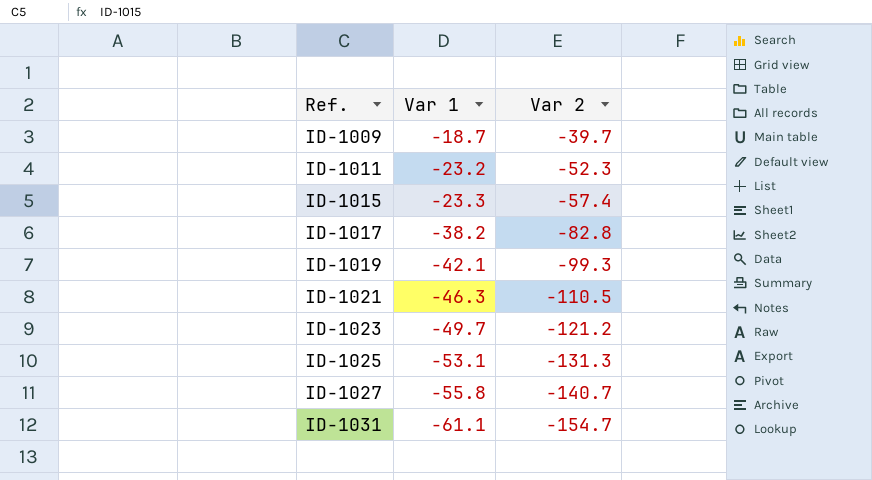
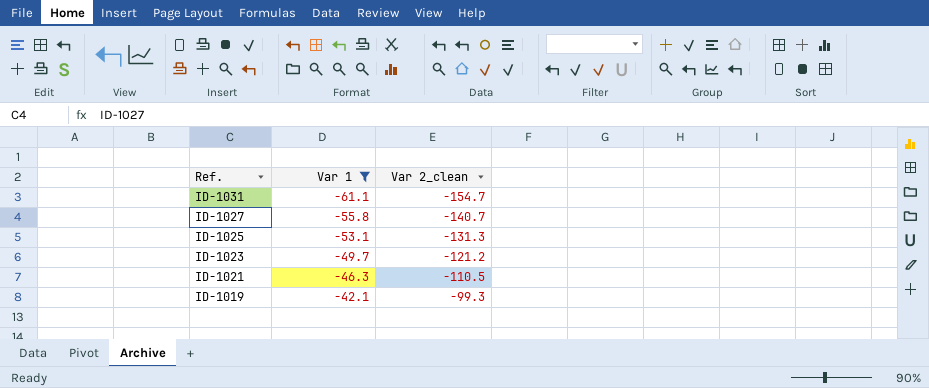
filter: none -> Var 1 <= -42.1
row order: Ref. ascending -> Ref. descending
column name: Var 2 -> Var 2_clean

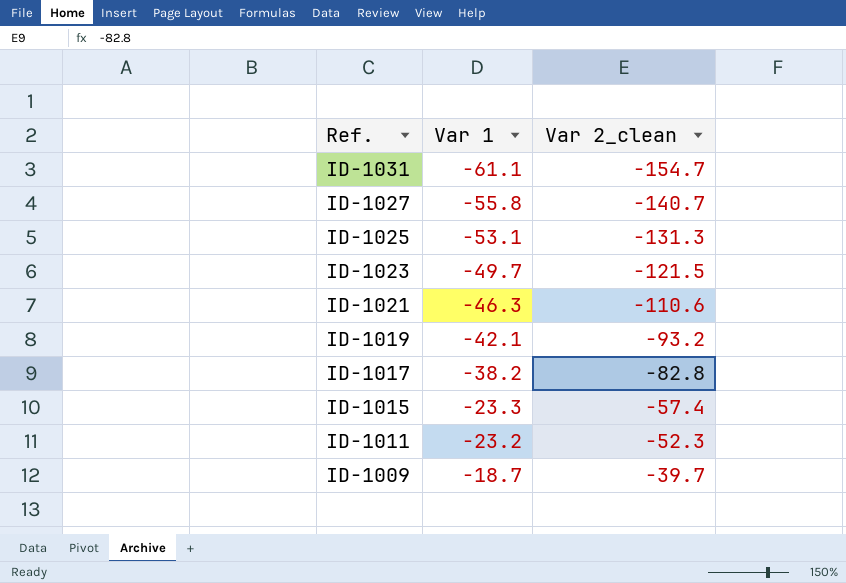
filter: Var 1 <= -42.1 -> none
ID-1023 | Var 2_clean: -121.2 -> -121.5
ID-1021 | Var 2_clean: -110.5 -> -110.6
ID-1019 | Var 2_clean: -99.3 -> -93.2

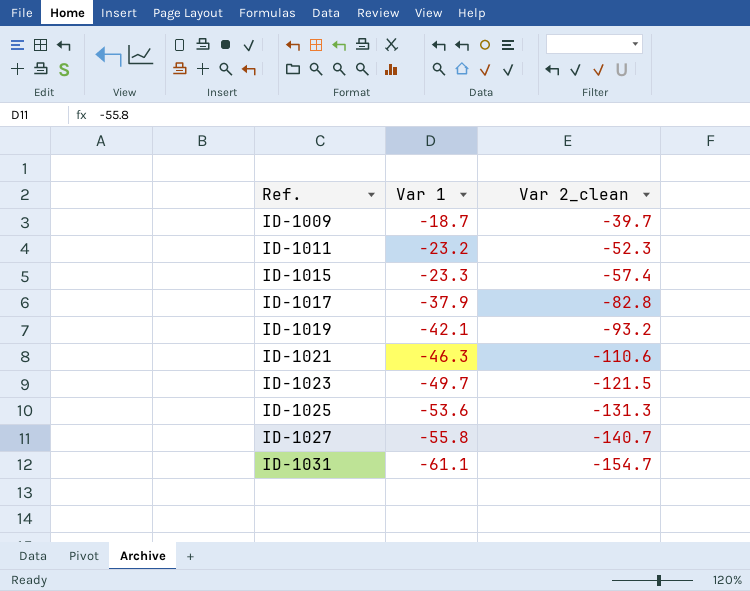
row order: Ref. descending -> Ref. ascending
ID-1017 | Var 1: -38.2 -> -37.9
ID-1025 | Var 1: -53.1 -> -53.6

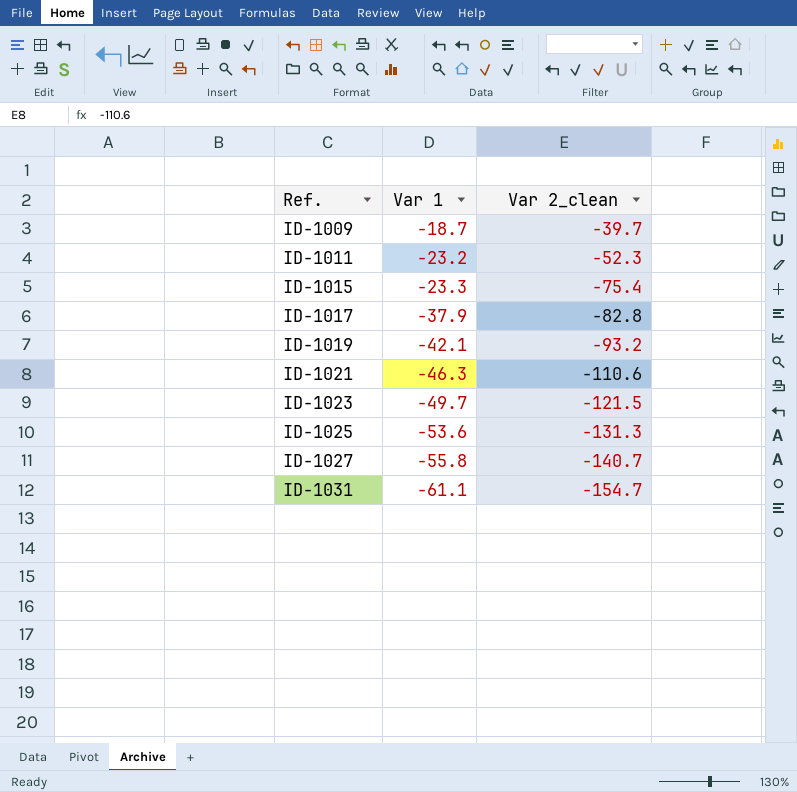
ID-1015 | Var 2_clean: -57.4 -> -75.4

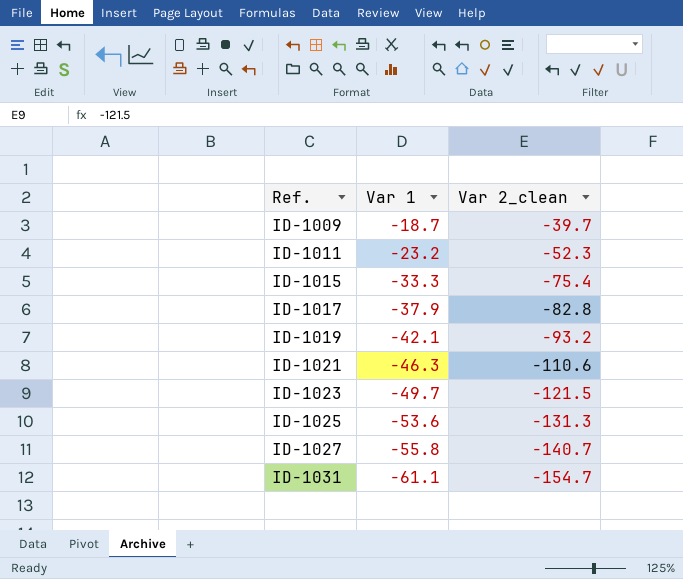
ID-1015 | Var 1: -23.3 -> -33.3

